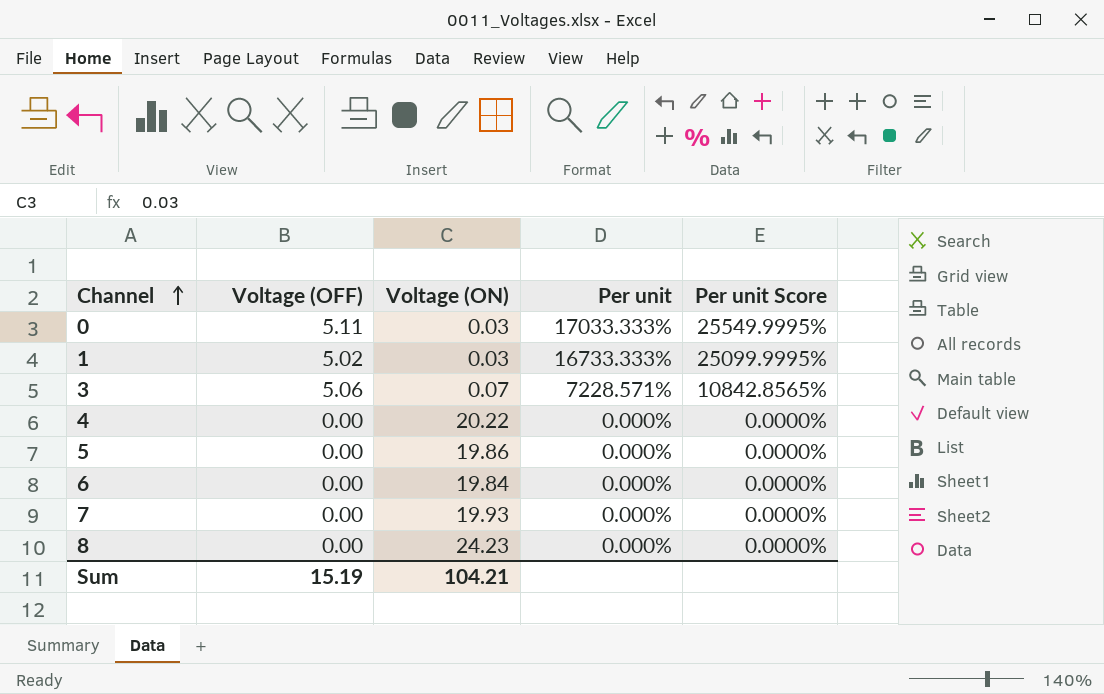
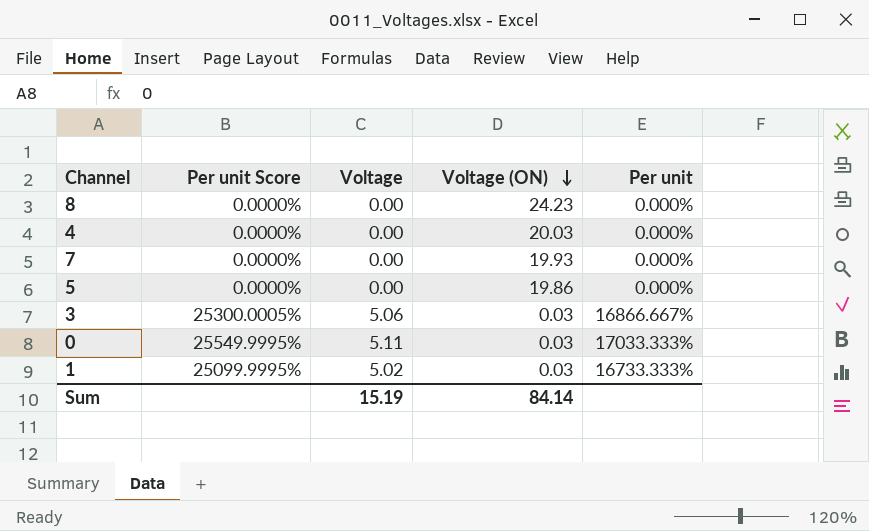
row order: Channel ascending -> Voltage (ON) descending
column Per unit Score | position: 5 -> 2
column name: Voltage (OFF) -> Voltage
row 6: 0.00 | 19.84 | 0.000% | 0.0000% -> none
4 | Voltage (ON): 20.22 -> 20.03
3 | Per unit Score: 10842.8565% -> 25300.0005%
3 | Voltage (ON): 0.07 -> 0.03
3 | Per unit: 7228.571% -> 16866.667%
Sum | Voltage (ON): 104.21 -> 84.14

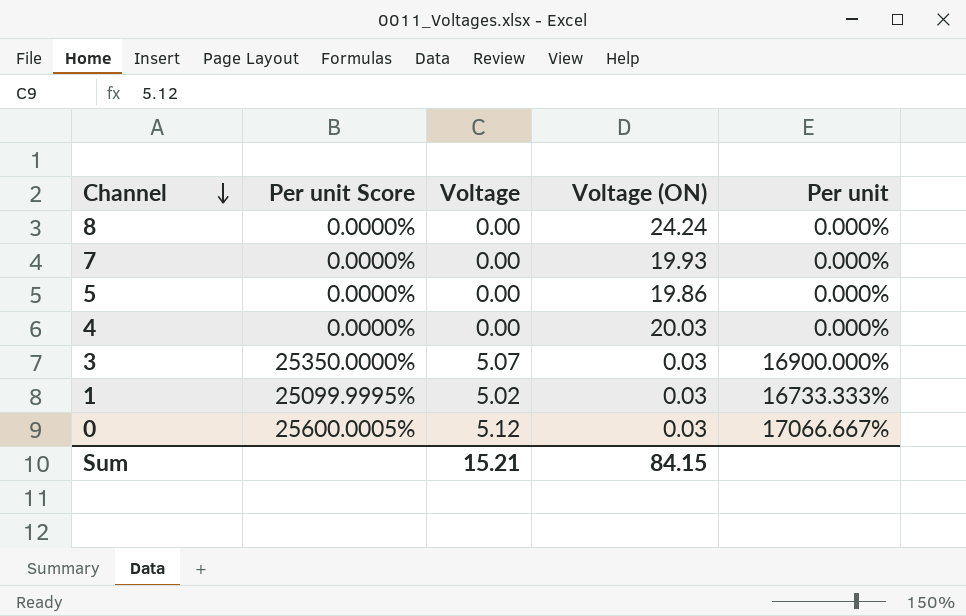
row order: Voltage (ON) descending -> Channel descending
8 | Voltage (ON): 24.23 -> 24.24
3 | Per unit Score: 25300.0005% -> 25350.0000%
3 | Voltage: 5.06 -> 5.07
3 | Per unit: 16866.667% -> 16900.000%
0 | Per unit Score: 25549.9995% -> 25600.0005%
0 | Voltage: 5.11 -> 5.12
0 | Per unit: 17033.333% -> 17066.667%
Sum | Voltage: 15.19 -> 15.21
Sum | Voltage (ON): 84.14 -> 84.15

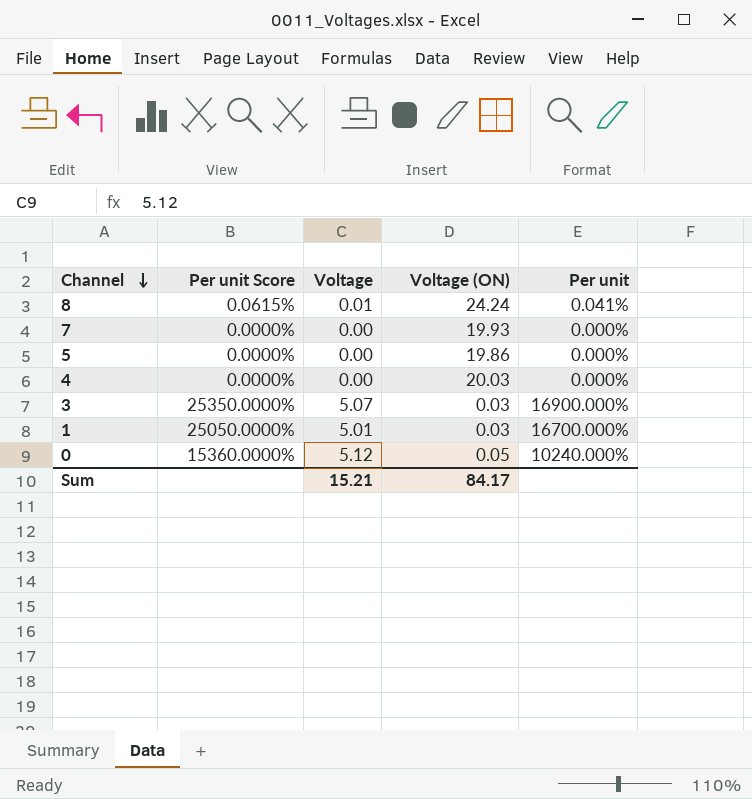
8 | Per unit Score: 0.0000% -> 0.0615%
8 | Voltage: 0.00 -> 0.01
8 | Per unit: 0.000% -> 0.041%
1 | Per unit Score: 25099.9995% -> 25050.0000%
1 | Voltage: 5.02 -> 5.01
1 | Per unit: 16733.333% -> 16700.000%
0 | Per unit Score: 25600.0005% -> 15360.0000%
0 | Voltage (ON): 0.03 -> 0.05
0 | Per unit: 17066.667% -> 10240.000%
Sum | Voltage (ON): 84.15 -> 84.17

